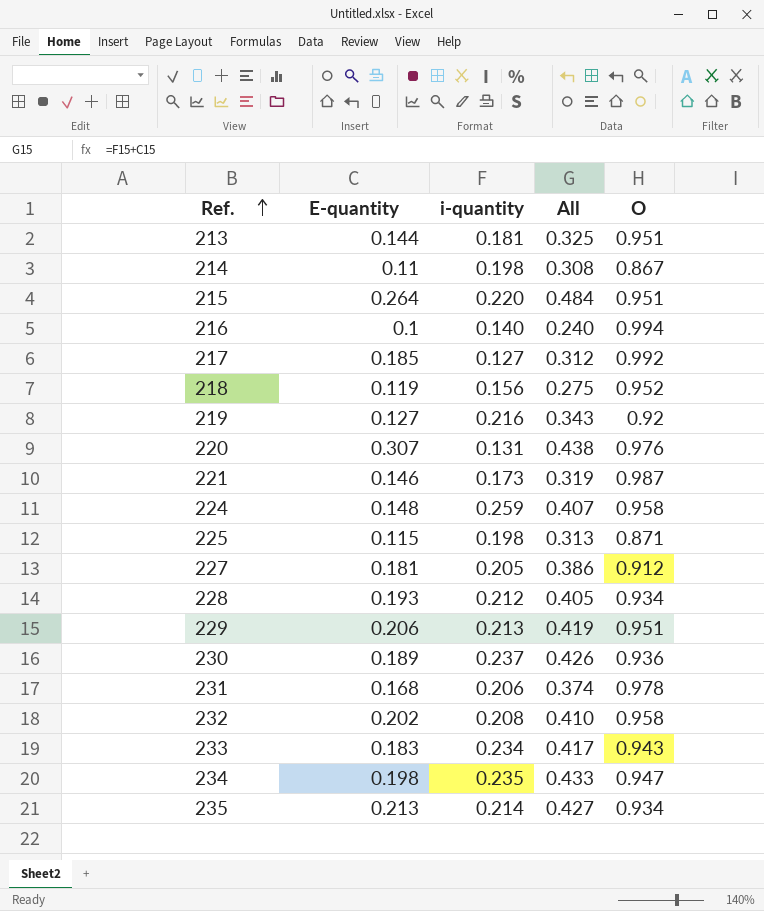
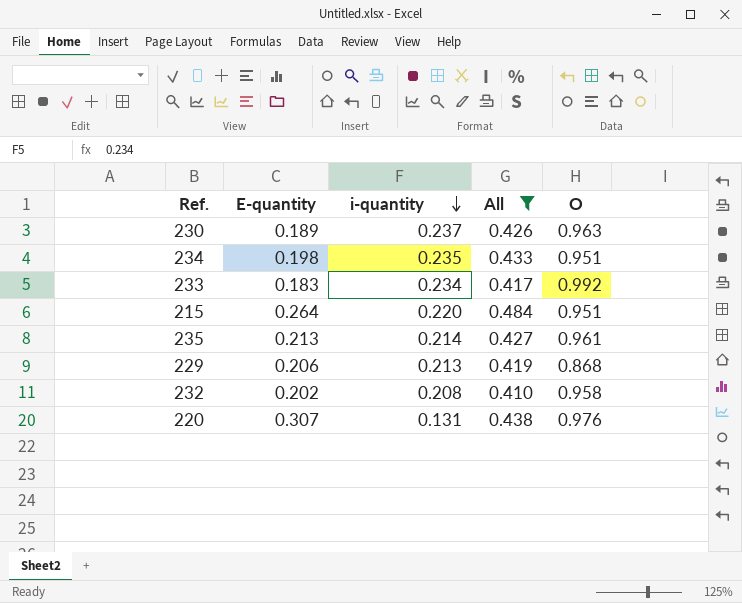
filter: none -> All >= 0.410
row order: Ref. ascending -> i-quantity descending
230 | O: 0.936 -> 0.963
234 | O: 0.947 -> 0.951
233 | O: 0.943 -> 0.992
235 | O: 0.934 -> 0.961
229 | O: 0.951 -> 0.868

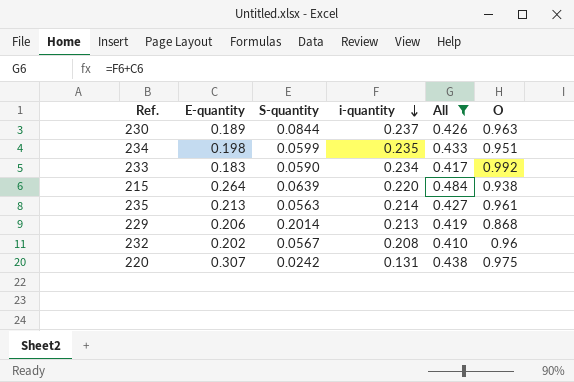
column S-quantity | position: none -> 3
215 | O: 0.951 -> 0.938
232 | O: 0.958 -> 0.96
220 | O: 0.976 -> 0.975

